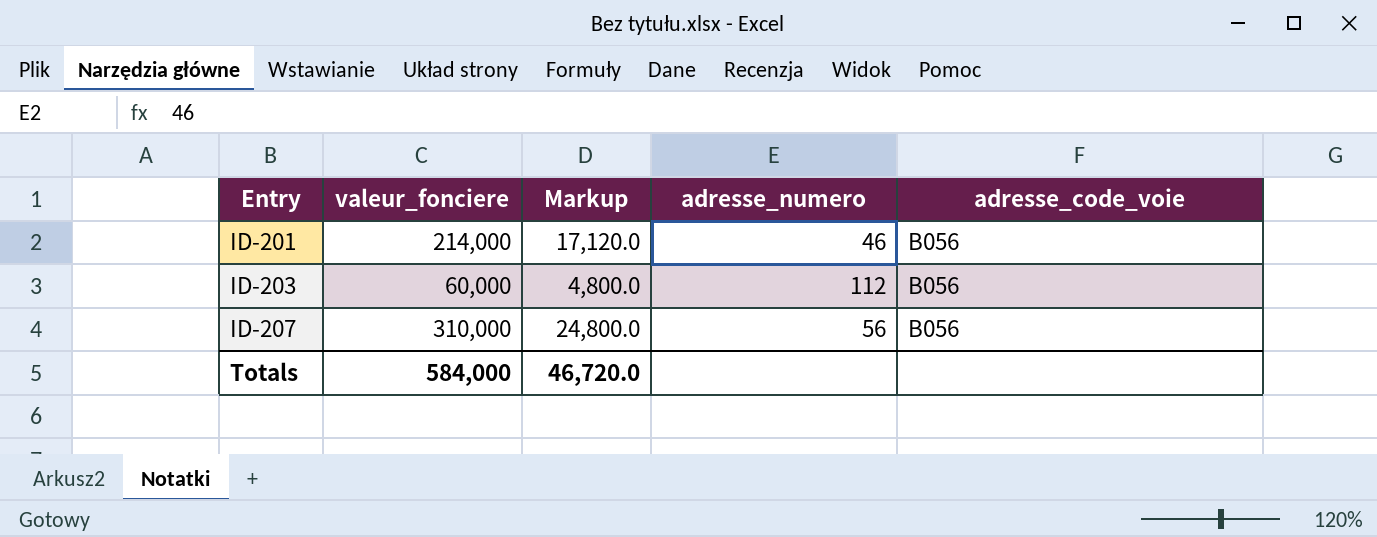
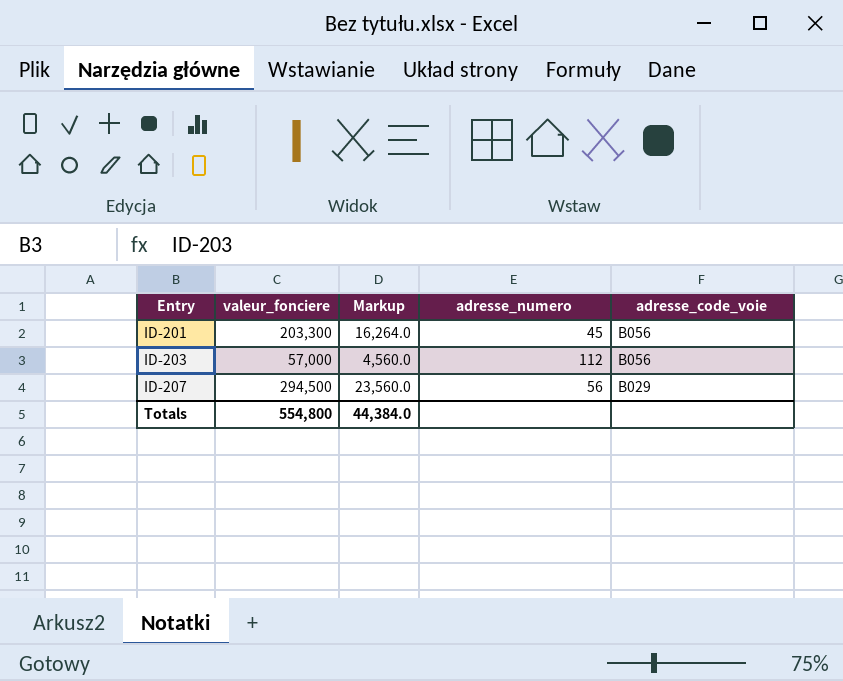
ID-201 | valeur_fonciere: 214,000 -> 203,300
ID-201 | Markup: 17,120.0 -> 16,264.0
ID-201 | adresse_numero: 46 -> 45
ID-203 | valeur_fonciere: 60,000 -> 57,000
ID-203 | Markup: 4,800.0 -> 4,560.0
ID-207 | valeur_fonciere: 310,000 -> 294,500
ID-207 | Markup: 24,800.0 -> 23,560.0
ID-207 | adresse_code_voie: B056 -> B029
Totals | valeur_fonciere: 584,000 -> 554,800
Totals | Markup: 46,720.0 -> 44,384.0

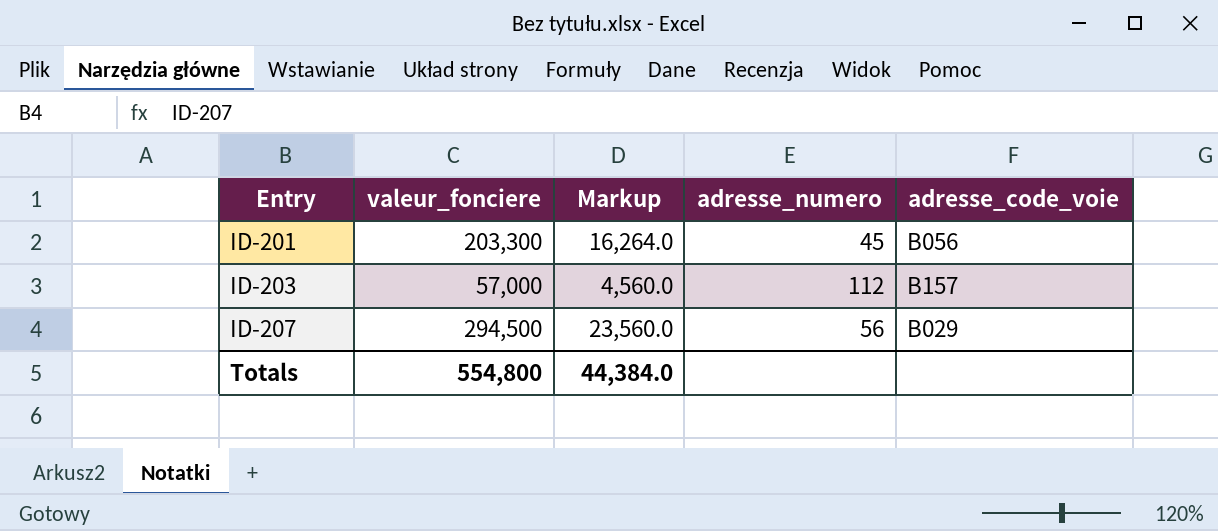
ID-203 | adresse_code_voie: B056 -> B157

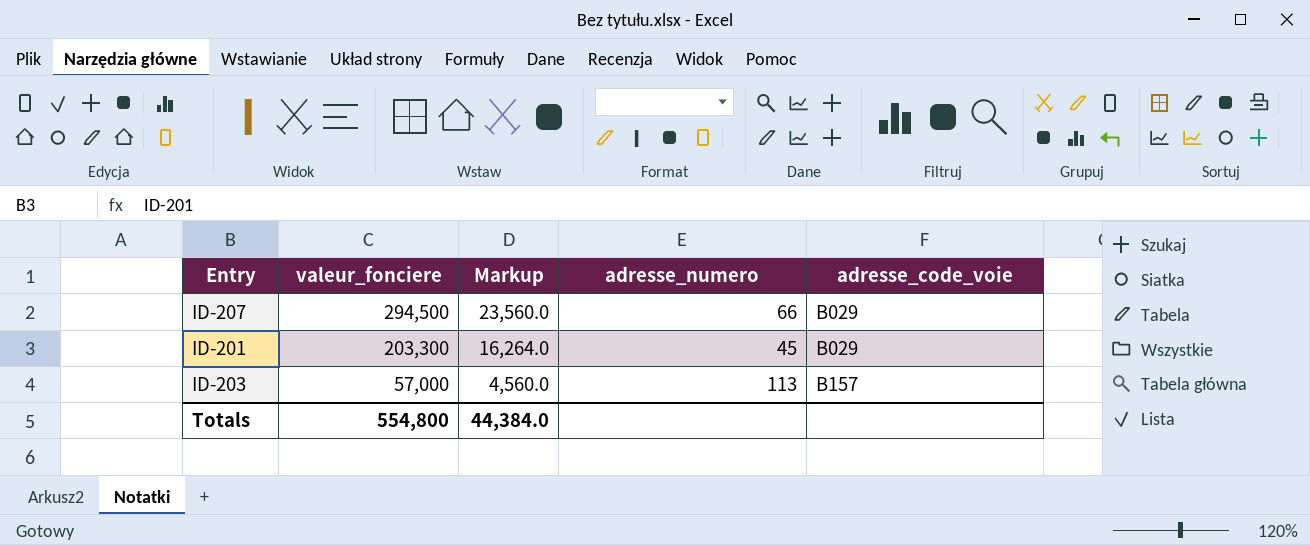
row order: Entry ascending -> valeur_fonciere descending
ID-207 | adresse_numero: 56 -> 66
ID-201 | adresse_code_voie: B056 -> B029
ID-203 | adresse_numero: 112 -> 113

